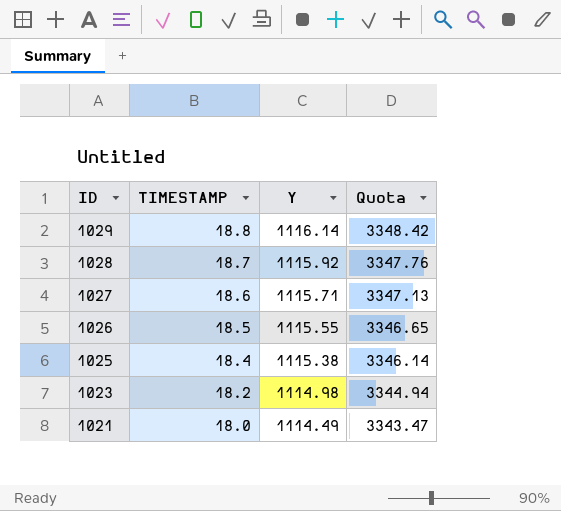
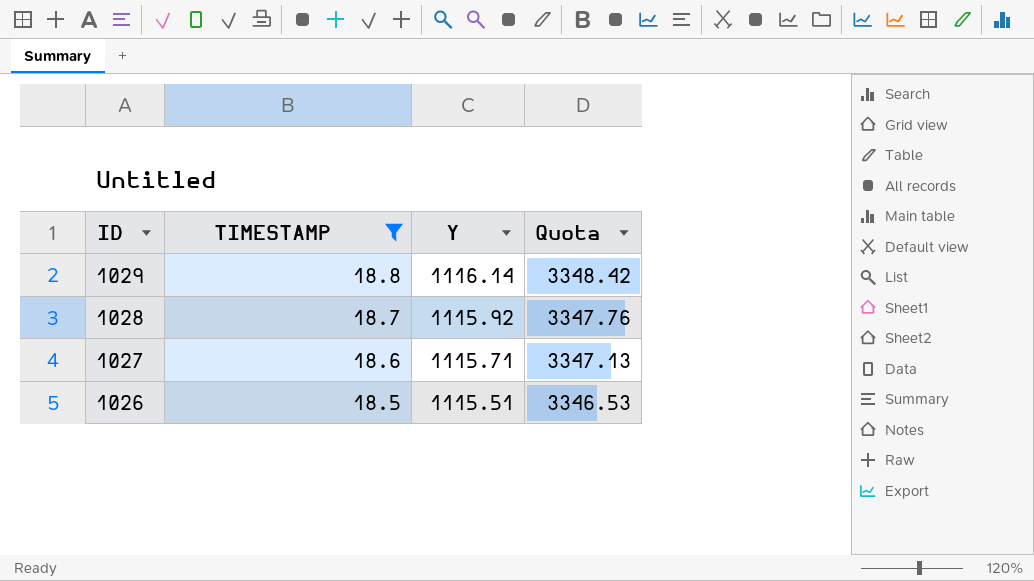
filter: none -> TIMESTAMP >= 18.5
1026 | Y: 1115.55 -> 1115.51
1026 | Quota: 3346.65 -> 3346.53

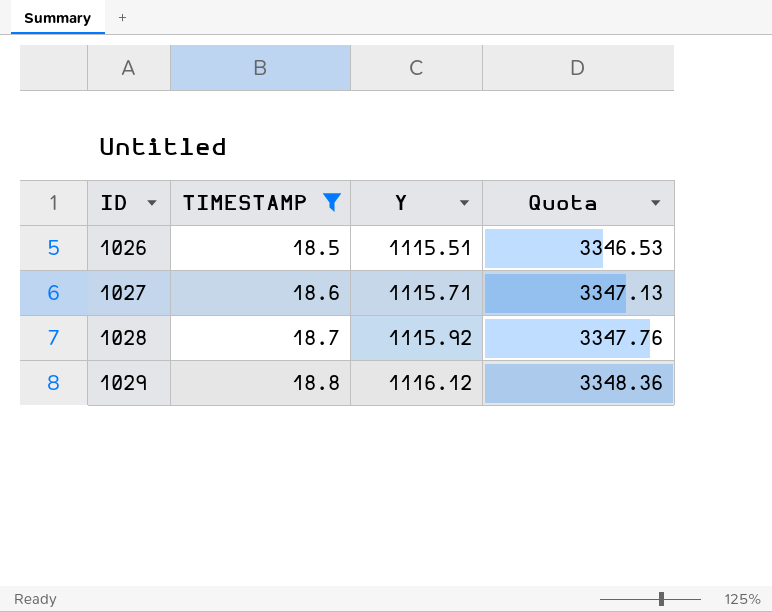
row order: ID descending -> ID ascending
1029 | Y: 1116.14 -> 1116.12
1029 | Quota: 3348.42 -> 3348.36

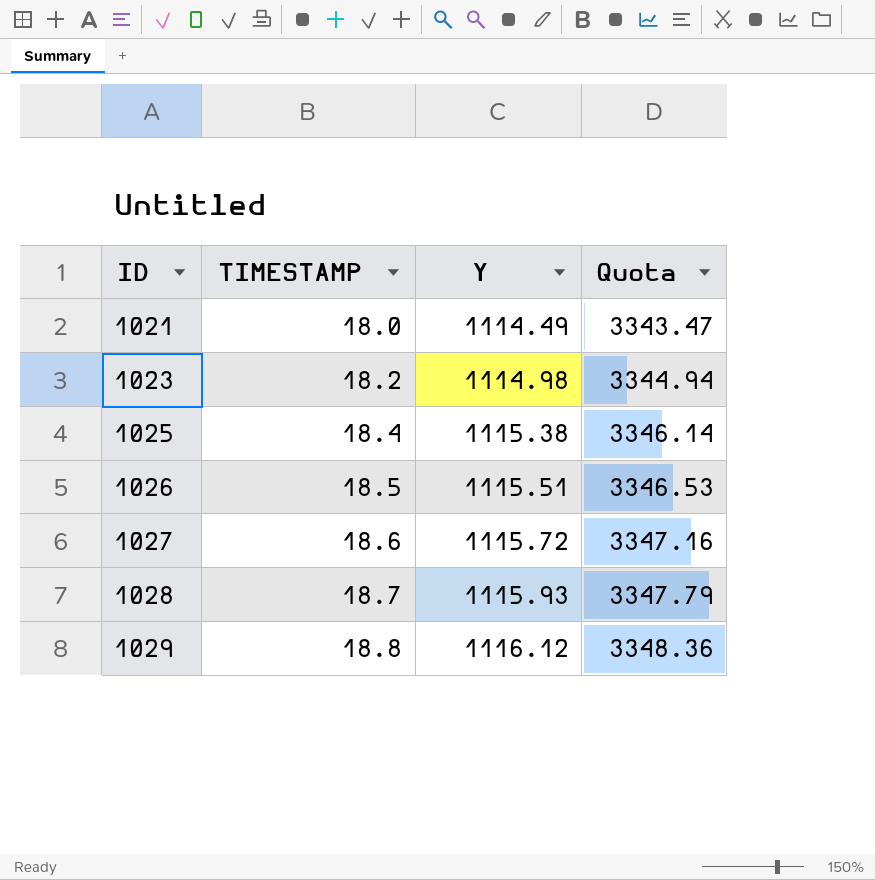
filter: TIMESTAMP >= 18.5 -> none
1027 | Y: 1115.71 -> 1115.72
1027 | Quota: 3347.13 -> 3347.16
1028 | Y: 1115.92 -> 1115.93
1028 | Quota: 3347.76 -> 3347.79

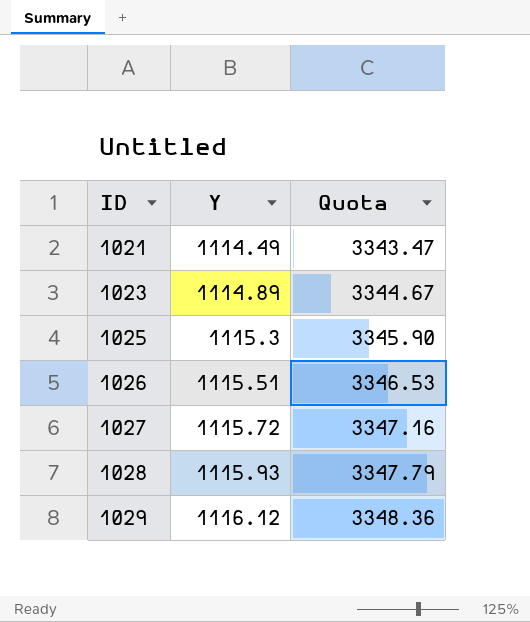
column TIMESTAMP | position: 2 -> none
1023 | Y: 1114.98 -> 1114.89
1023 | Quota: 3344.94 -> 3344.67
1025 | Y: 1115.38 -> 1115.3
1025 | Quota: 3346.14 -> 3345.90

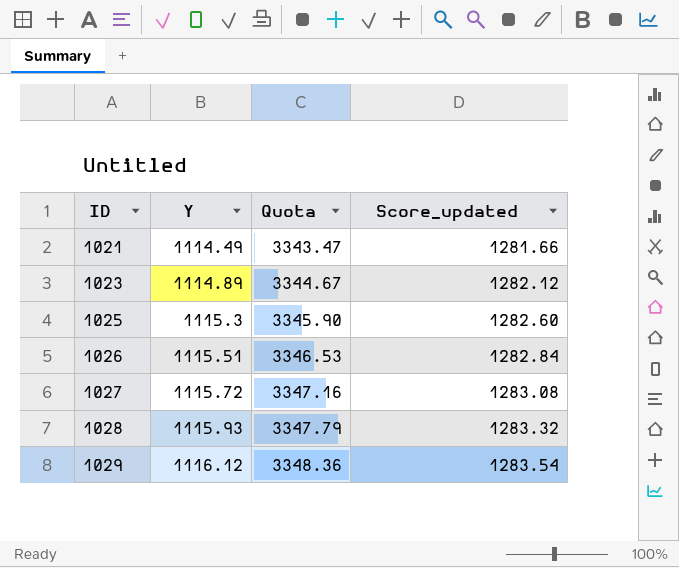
column Score_updated | formula: none -> [Y] * 1.15

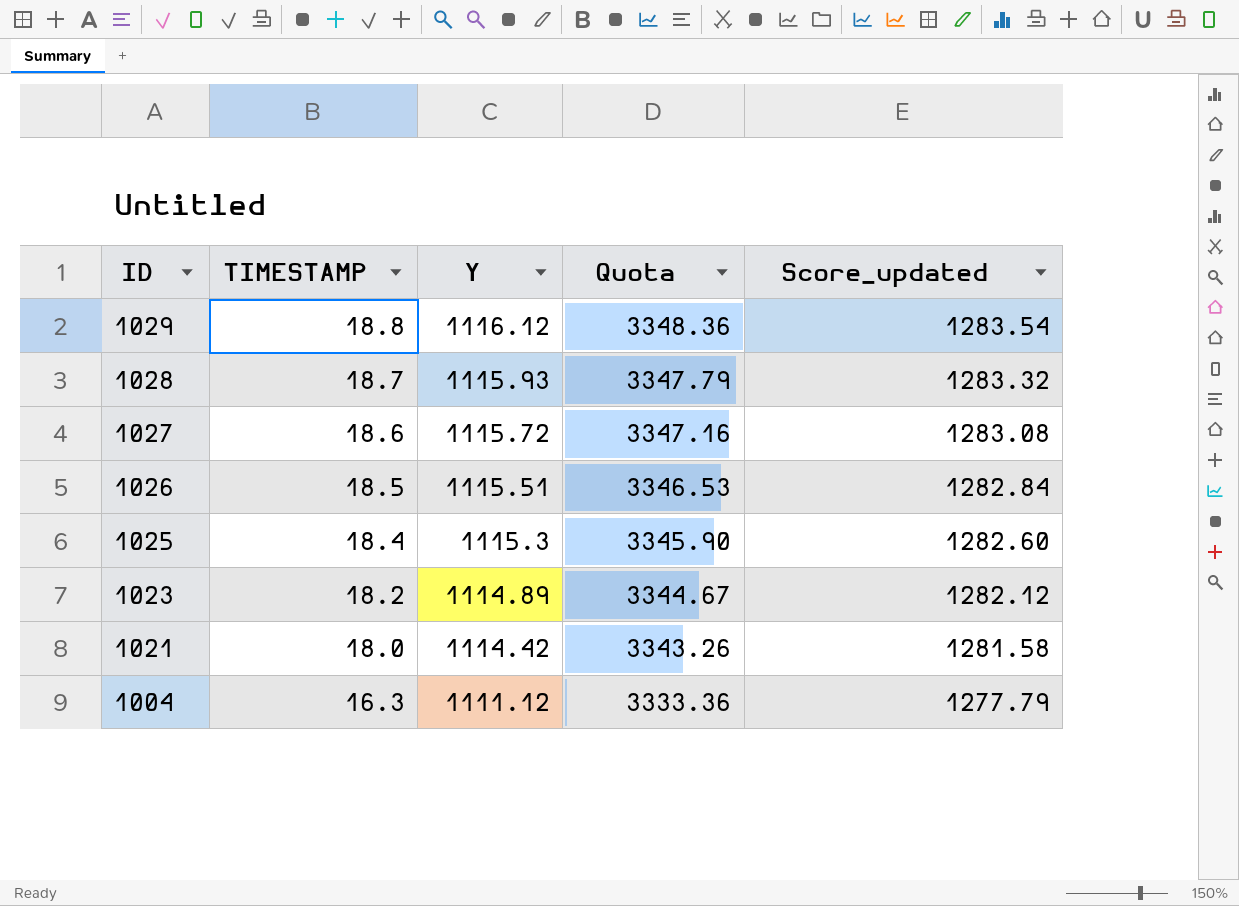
row order: ID ascending -> ID descending
column TIMESTAMP | position: none -> 2
1021 | Y: 1114.49 -> 1114.42
1021 | Quota: 3343.47 -> 3343.26
1021 | Score_updated: 1281.66 -> 1281.58
row 1004: none -> 16.3 | 1111.12 | 3333.36 | 1277.79

